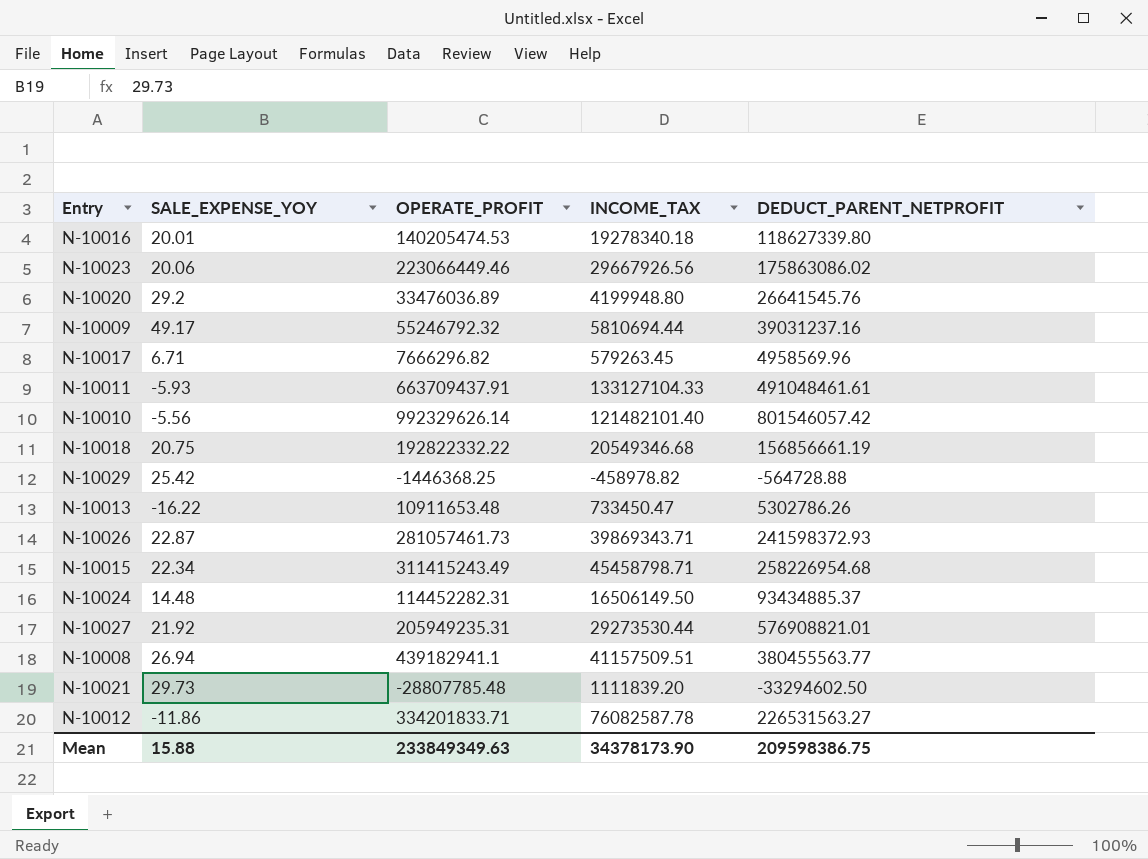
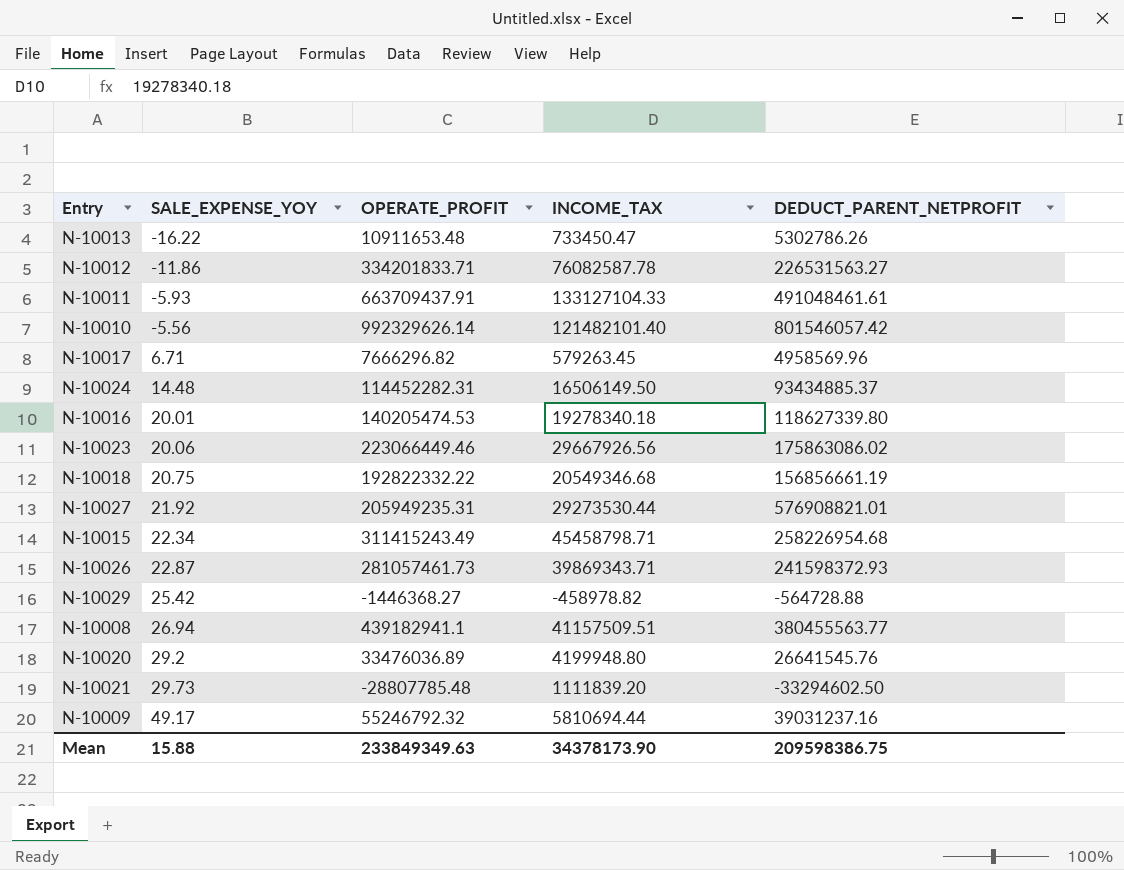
row order: none -> SALE_EXPENSE_YOY ascending
N-10029 | OPERATE_PROFIT: -1446368.25 -> -1446368.27

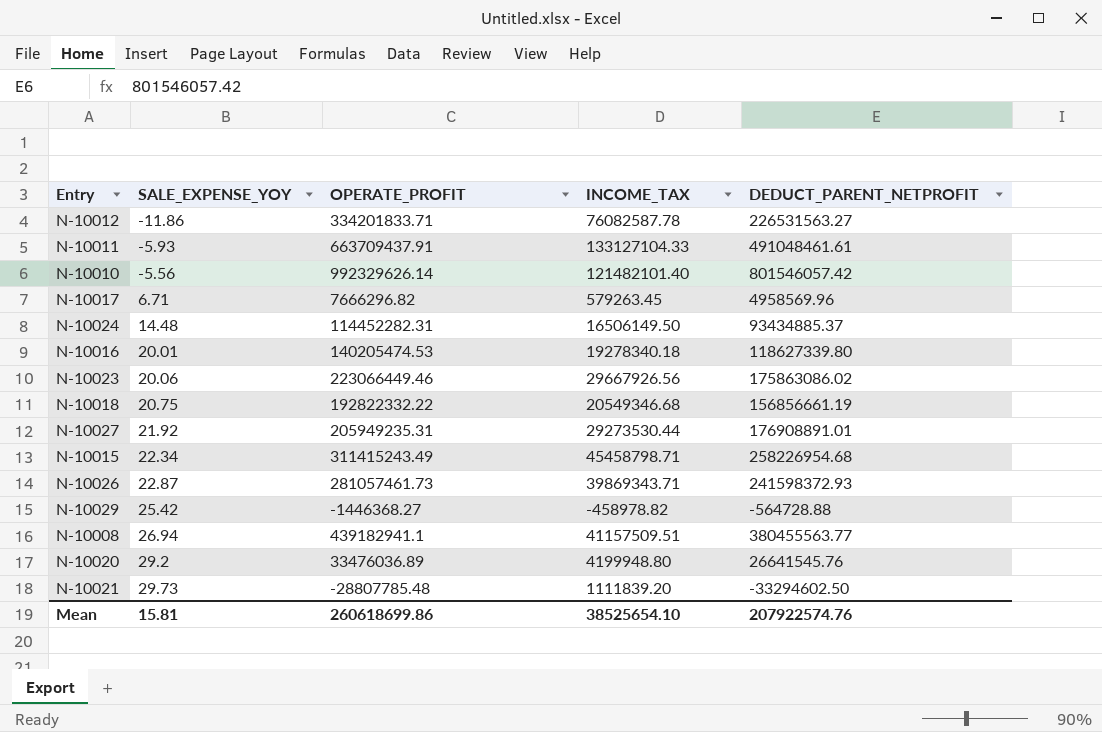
row N-10013: -16.22 | 10911653.48 | 733450.47 | 5302786.26 -> none
row N-10009: 49.17 | 55246792.32 | 5810694.44 | 39031237.16 -> none
N-10027 | DEDUCT_PARENT_NETPROFIT: 576908821.01 -> 176908891.01
Mean | SALE_EXPENSE_YOY: 15.88 -> 15.81
Mean | OPERATE_PROFIT: 233849349.63 -> 260618699.86
Mean | INCOME_TAX: 34378173.90 -> 38525654.10
Mean | DEDUCT_PARENT_NETPROFIT: 209598386.75 -> 207922574.76

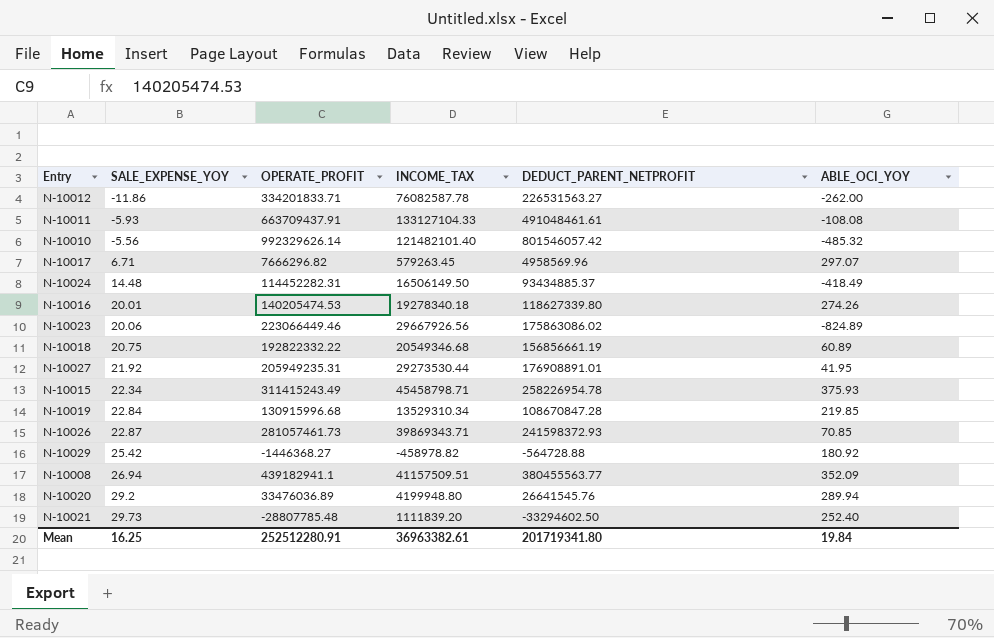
column ABLE_OCI_YOY | position: none -> 6
N-10015 | DEDUCT_PARENT_NETPROFIT: 258226954.68 -> 258226954.78
row N-10019: none -> 22.84 | 130915996.68 | 13529310.34 | 108670847.28 | 219.85
Mean | SALE_EXPENSE_YOY: 15.81 -> 16.25
Mean | OPERATE_PROFIT: 260618699.86 -> 252512280.91
Mean | INCOME_TAX: 38525654.10 -> 36963382.61
Mean | DEDUCT_PARENT_NETPROFIT: 207922574.76 -> 201719341.80

